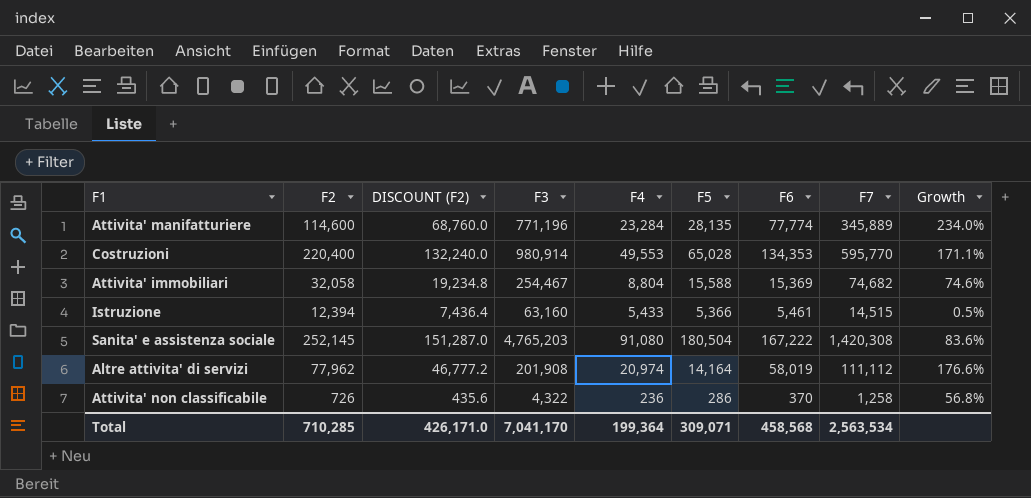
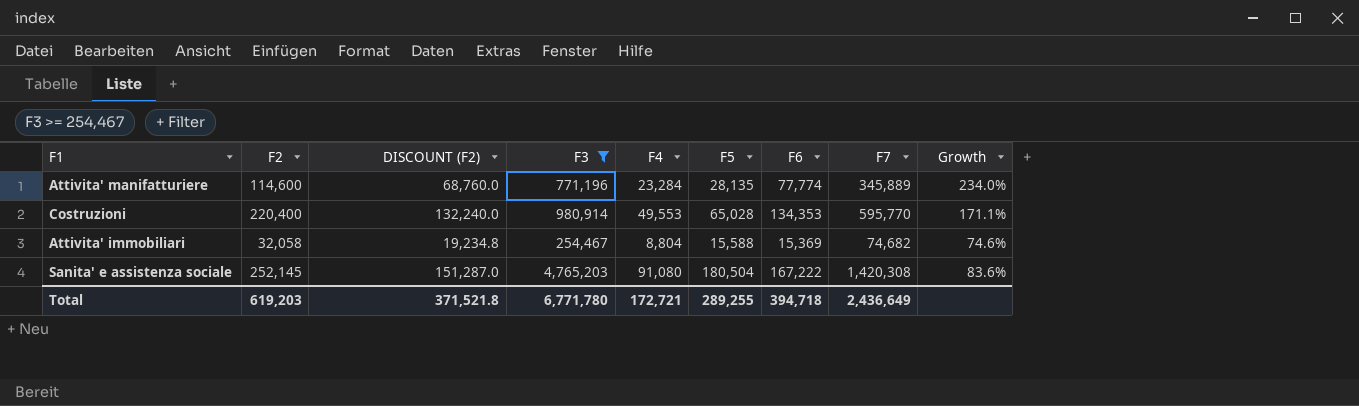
filter: none -> F3 >= 254,467
Total | F2: 710,285 -> 619,203
Total | DISCOUNT (F2): 426,171.0 -> 371,521.8
Total | F3: 7,041,170 -> 6,771,780
Total | F4: 199,364 -> 172,721
Total | F5: 309,071 -> 289,255
Total | F6: 458,568 -> 394,718
Total | F7: 2,563,534 -> 2,436,649

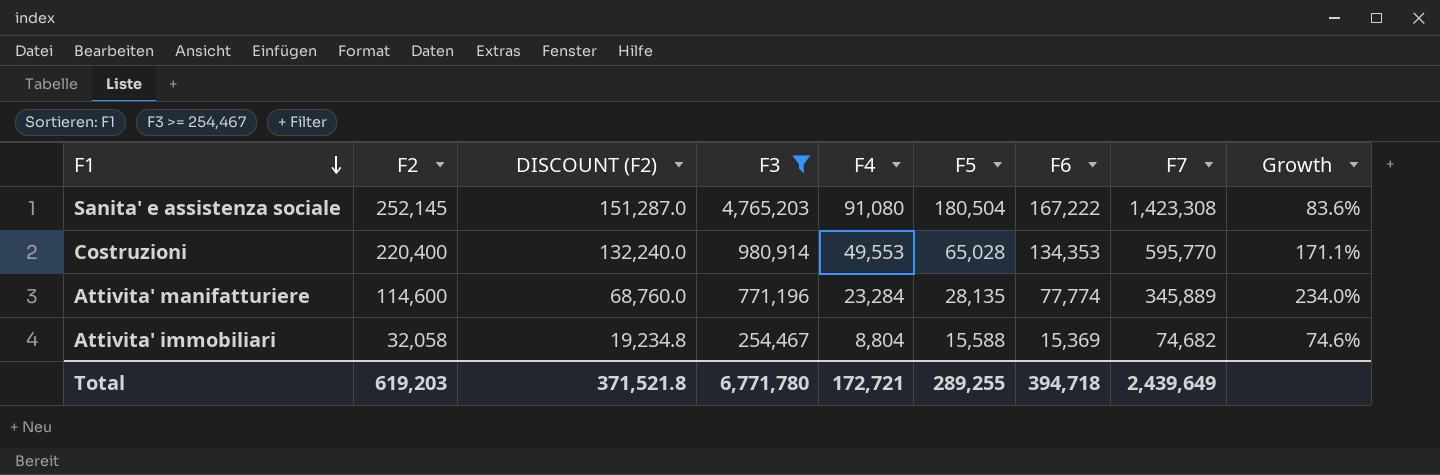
row order: none -> F1 descending
Sanita' e assistenza sociale | F7: 1,420,308 -> 1,423,308
Total | F7: 2,436,649 -> 2,439,649

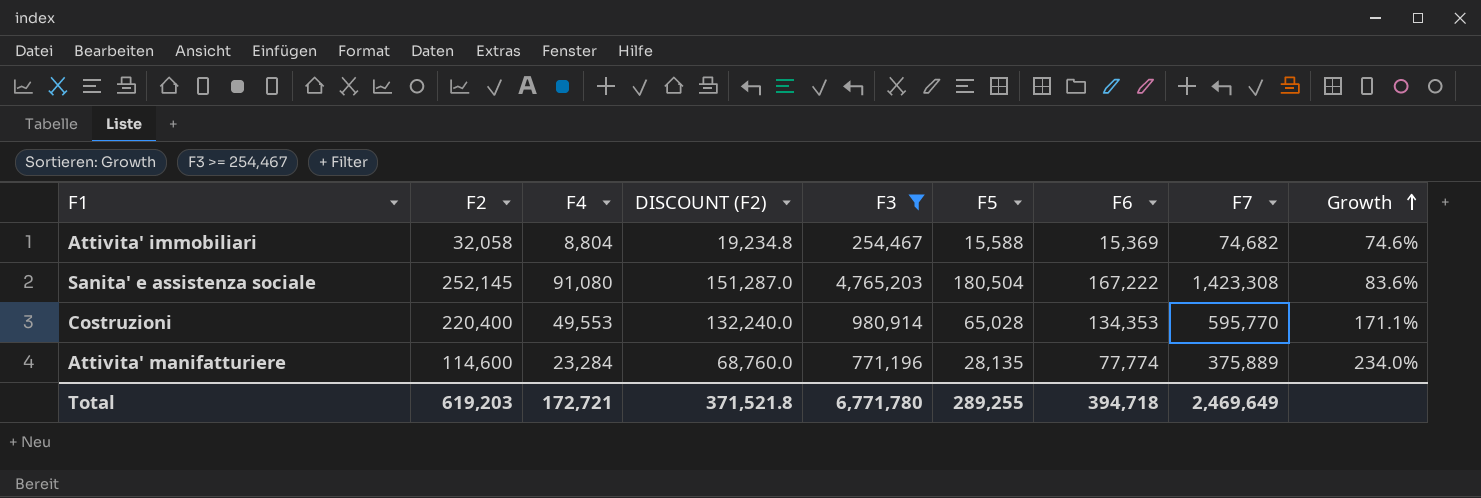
row order: F1 descending -> Growth ascending
column F4 | position: 5 -> 3
Attivita' manifatturiere | F7: 345,889 -> 375,889
Total | F7: 2,439,649 -> 2,469,649

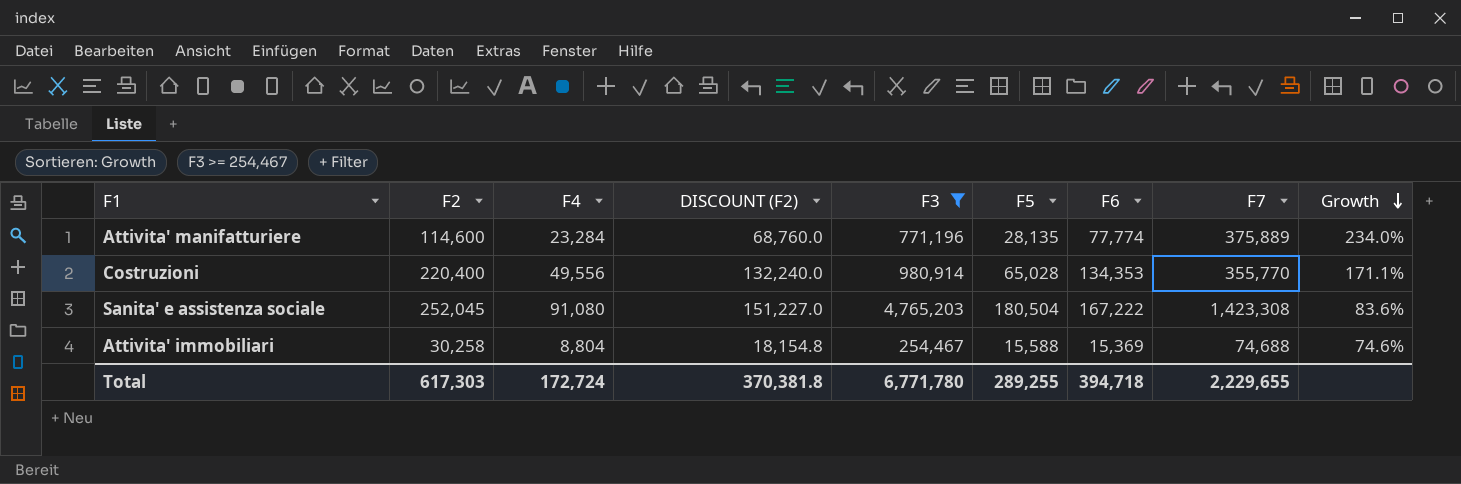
row order: Growth ascending -> Growth descending
Costruzioni | F4: 49,553 -> 49,556
Costruzioni | F7: 595,770 -> 355,770
Sanita' e assistenza sociale | F2: 252,145 -> 252,045
Sanita' e assistenza sociale | DISCOUNT (F2): 151,287.0 -> 151,227.0
Attivita' immobiliari | F2: 32,058 -> 30,258
Attivita' immobiliari | DISCOUNT (F2): 19,234.8 -> 18,154.8
Attivita' immobiliari | F7: 74,682 -> 74,688
Total | F2: 619,203 -> 617,303
Total | F4: 172,721 -> 172,724
Total | DISCOUNT (F2): 371,521.8 -> 370,381.8
Total | F7: 2,469,649 -> 2,229,655

